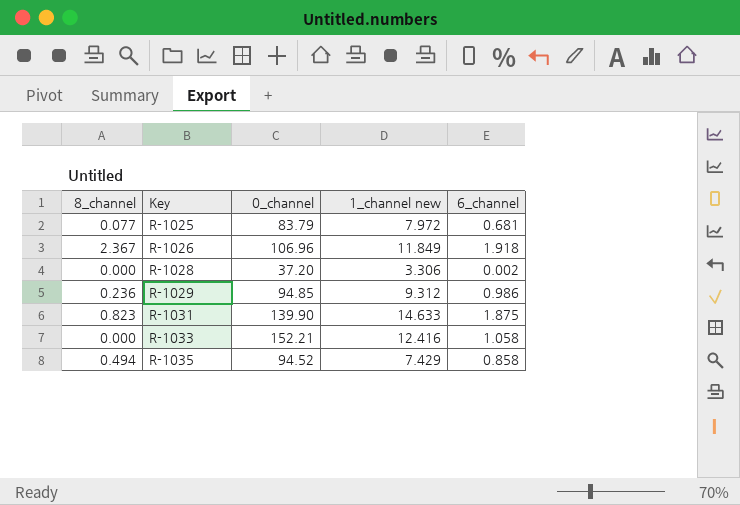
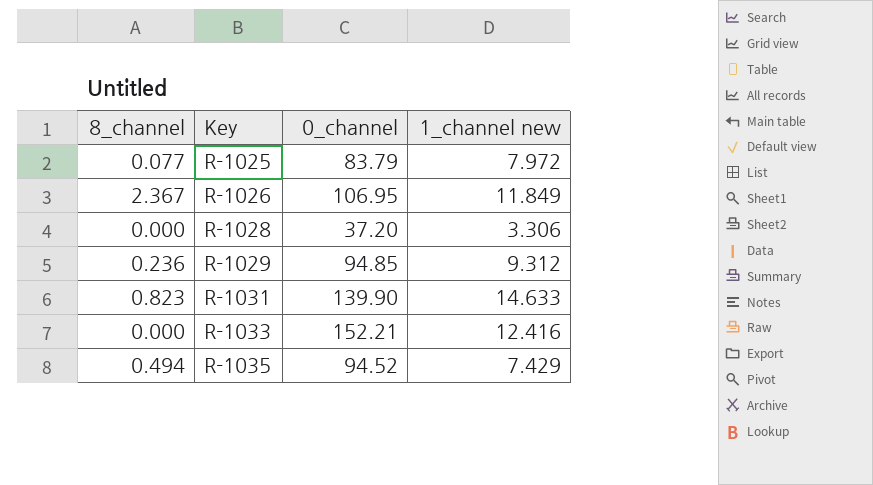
column 6_channel | position: 5 -> none
R-1026 | 0_channel: 106.96 -> 106.95

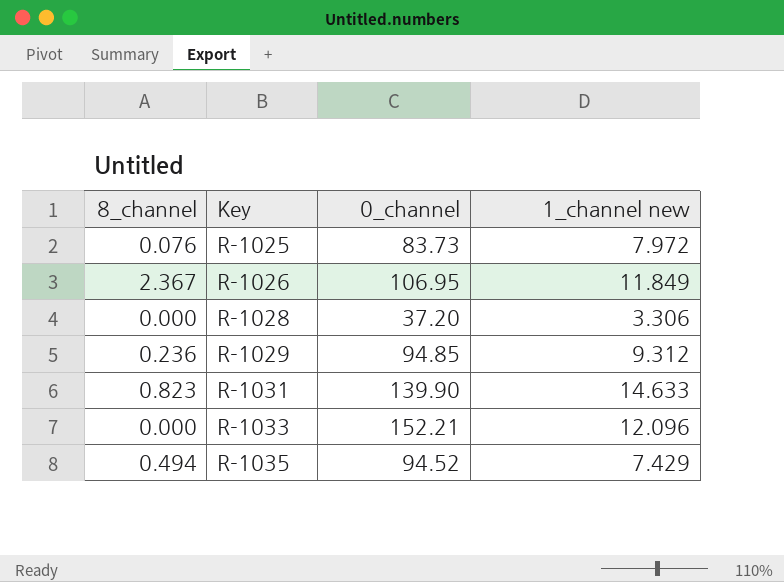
R-1025 | 8_channel: 0.077 -> 0.076
R-1025 | 0_channel: 83.79 -> 83.73
R-1033 | 1_channel new: 12.416 -> 12.096

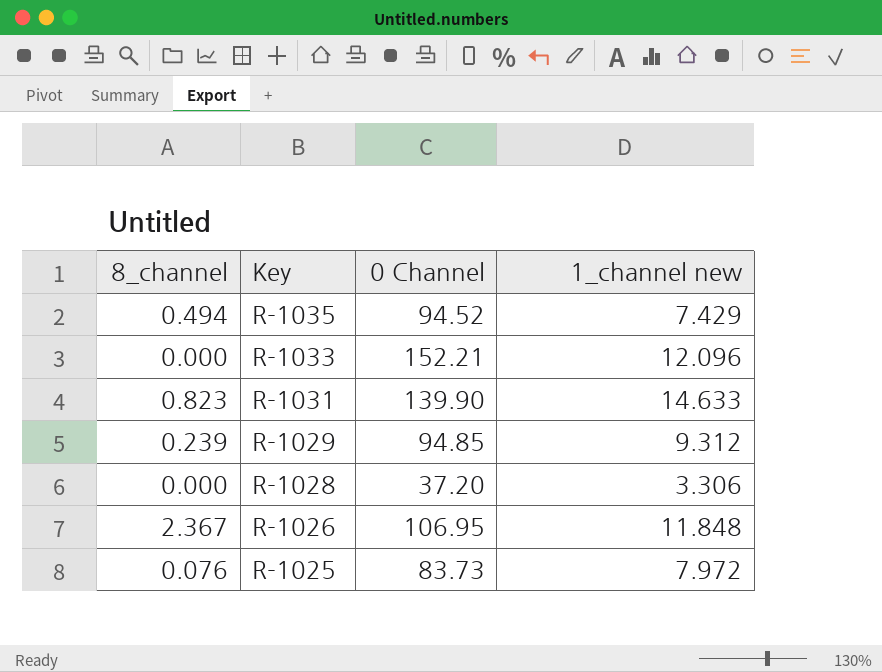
row order: Key ascending -> Key descending
column name: 0_channel -> 0 Channel
R-1029 | 8_channel: 0.236 -> 0.239
R-1026 | 1_channel new: 11.849 -> 11.848

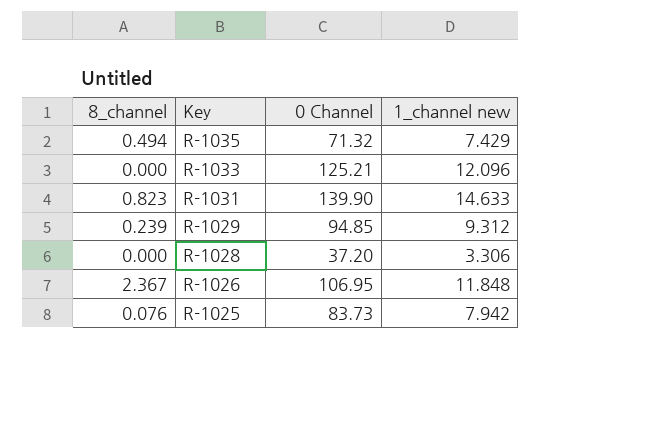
R-1035 | 0 Channel: 94.52 -> 71.32
R-1033 | 0 Channel: 152.21 -> 125.21
R-1025 | 1_channel new: 7.972 -> 7.942

